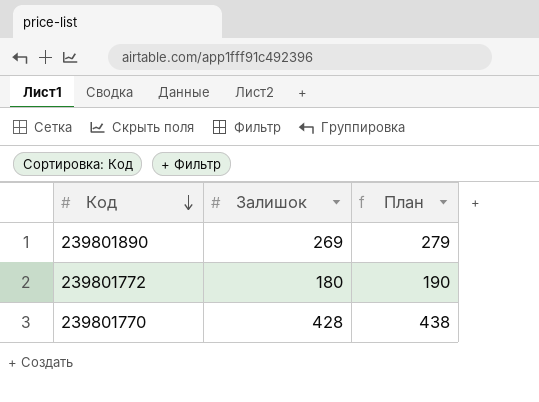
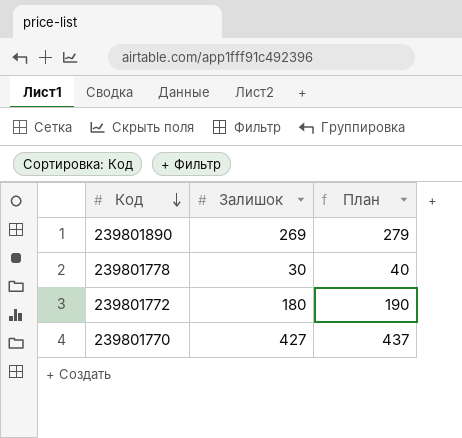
row 239801778: none -> 30 | 40
239801770 | Залишок: 428 -> 427
239801770 | План: 438 -> 437

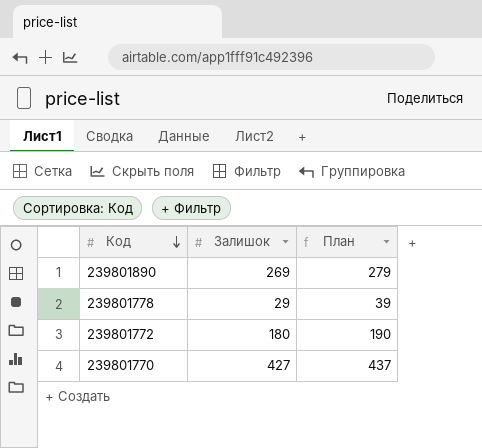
239801778 | Залишок: 30 -> 29
239801778 | План: 40 -> 39

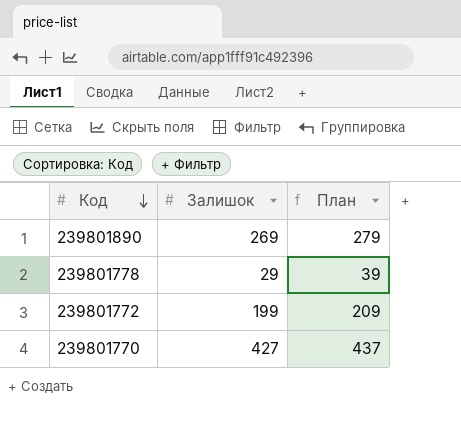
239801772 | Залишок: 180 -> 199
239801772 | План: 190 -> 209

